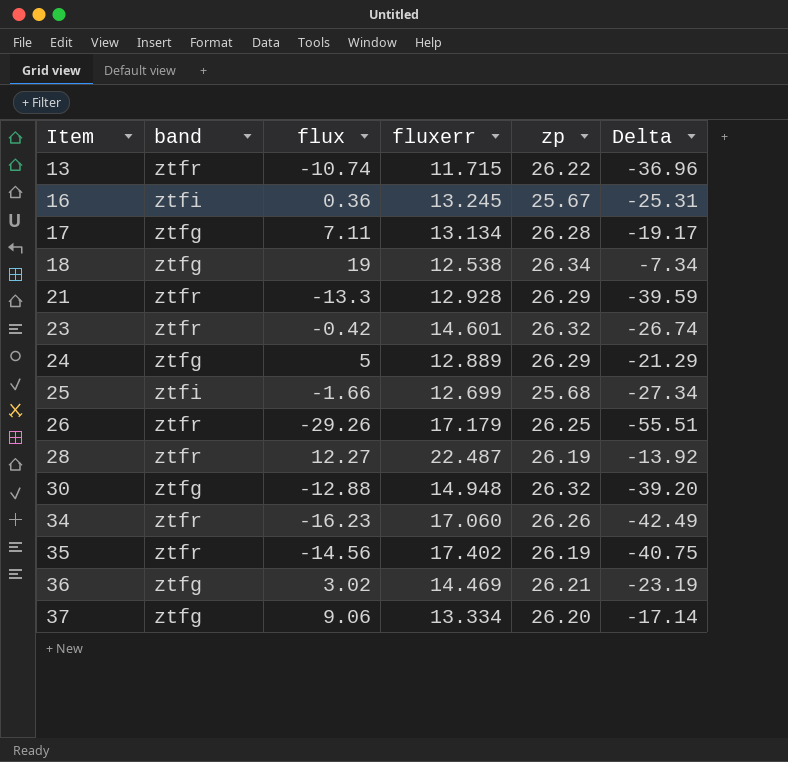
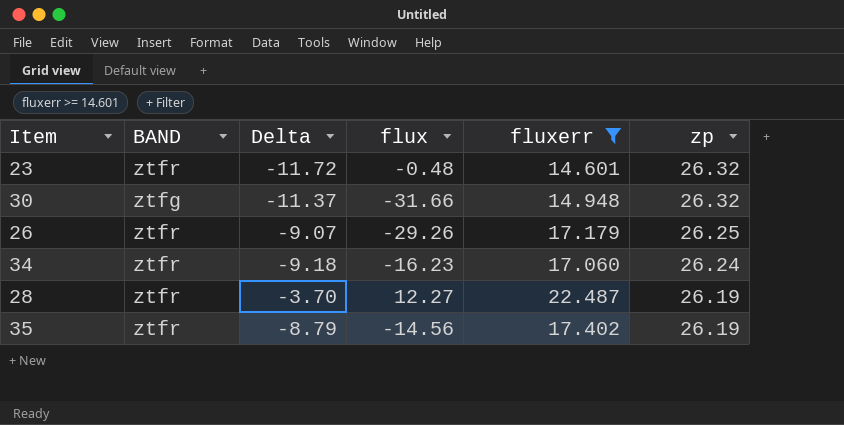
filter: none -> fluxerr >= 14.601
row order: Item ascending -> zp descending
column name: band -> BAND
column Delta | formula: [flux] - [zp] -> [fluxerr] - [zp]
column Delta | position: 6 -> 3
23 | flux: -0.42 -> -0.48
30 | flux: -12.88 -> -31.66
34 | zp: 26.26 -> 26.24

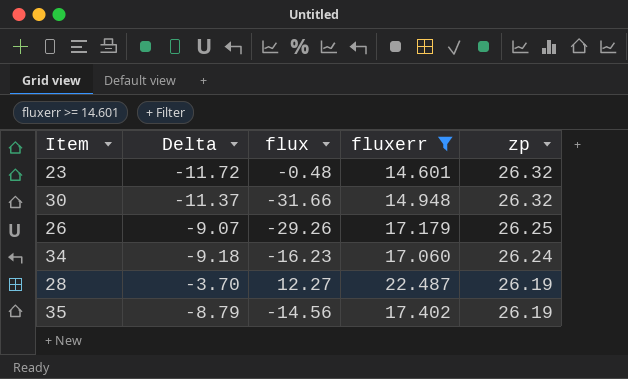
column BAND | position: 2 -> none

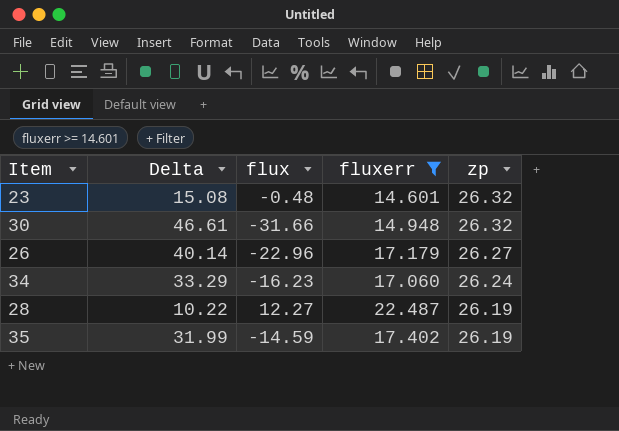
column Delta | formula: [fluxerr] - [zp] -> [fluxerr] - [flux]
26 | flux: -29.26 -> -22.96
26 | zp: 26.25 -> 26.27
35 | flux: -14.56 -> -14.59

